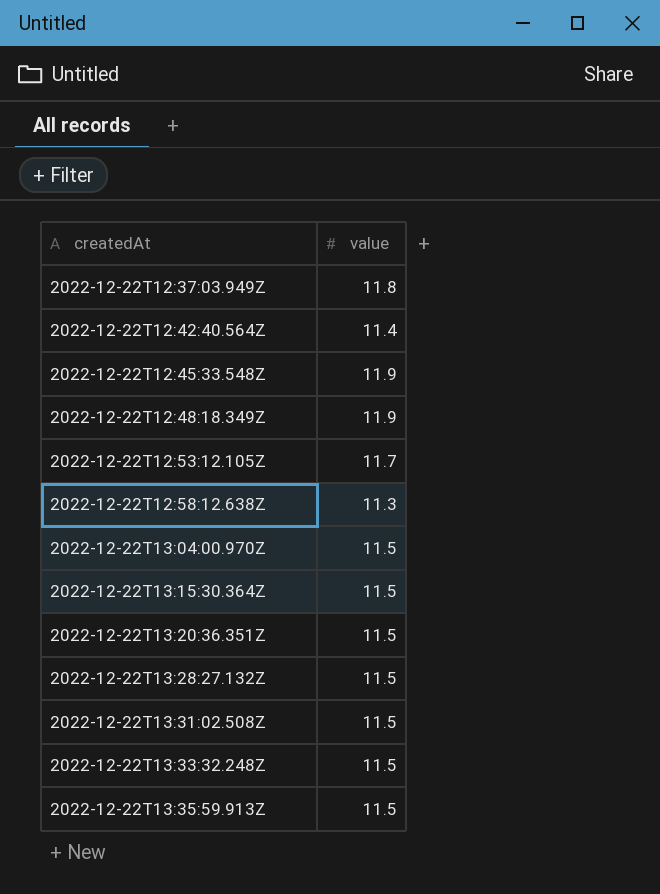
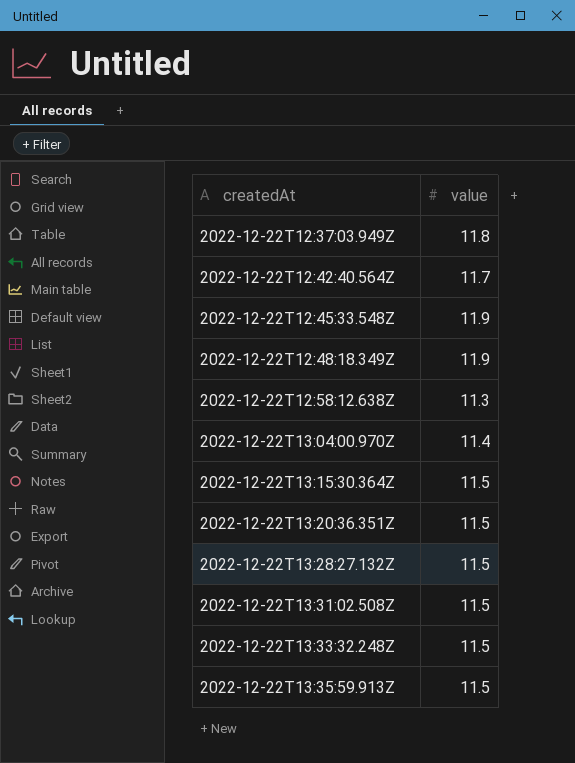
row 2022-12-22T12:53:12.105Z: 11.7 -> none
2022-12-22T12:42:40.564Z | value: 11.4 -> 11.7
2022-12-22T13:04:00.970Z | value: 11.5 -> 11.4

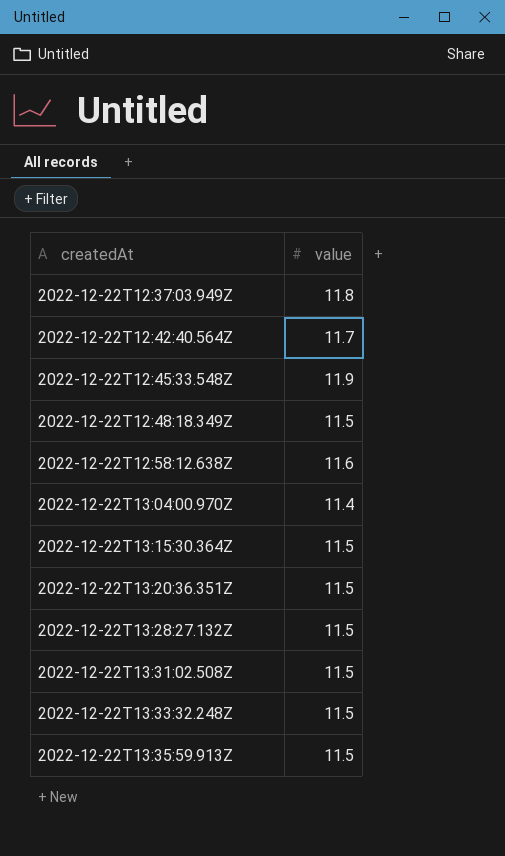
2022-12-22T12:48:18.349Z | value: 11.9 -> 11.5
2022-12-22T12:58:12.638Z | value: 11.3 -> 11.6

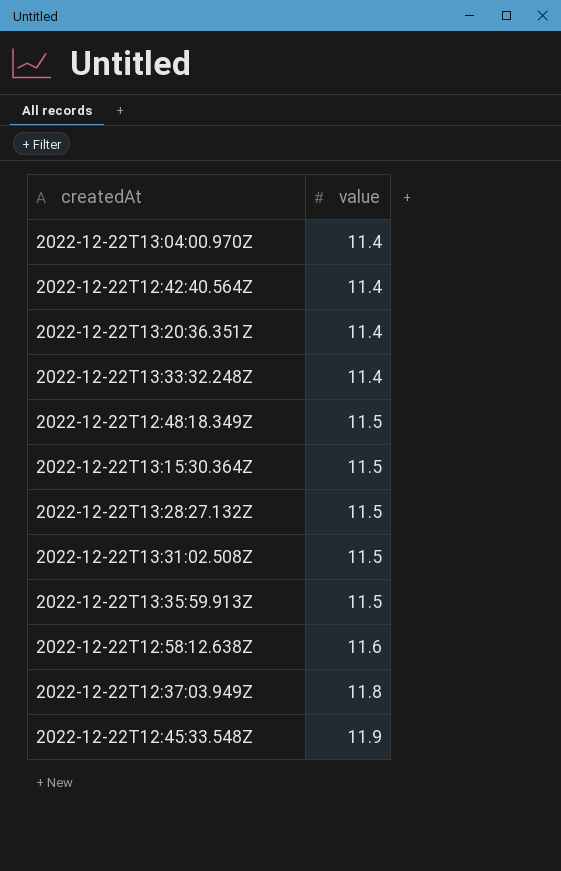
row order: createdAt ascending -> value ascending
2022-12-22T12:42:40.564Z | value: 11.7 -> 11.4
2022-12-22T13:20:36.351Z | value: 11.5 -> 11.4
2022-12-22T13:33:32.248Z | value: 11.5 -> 11.4

